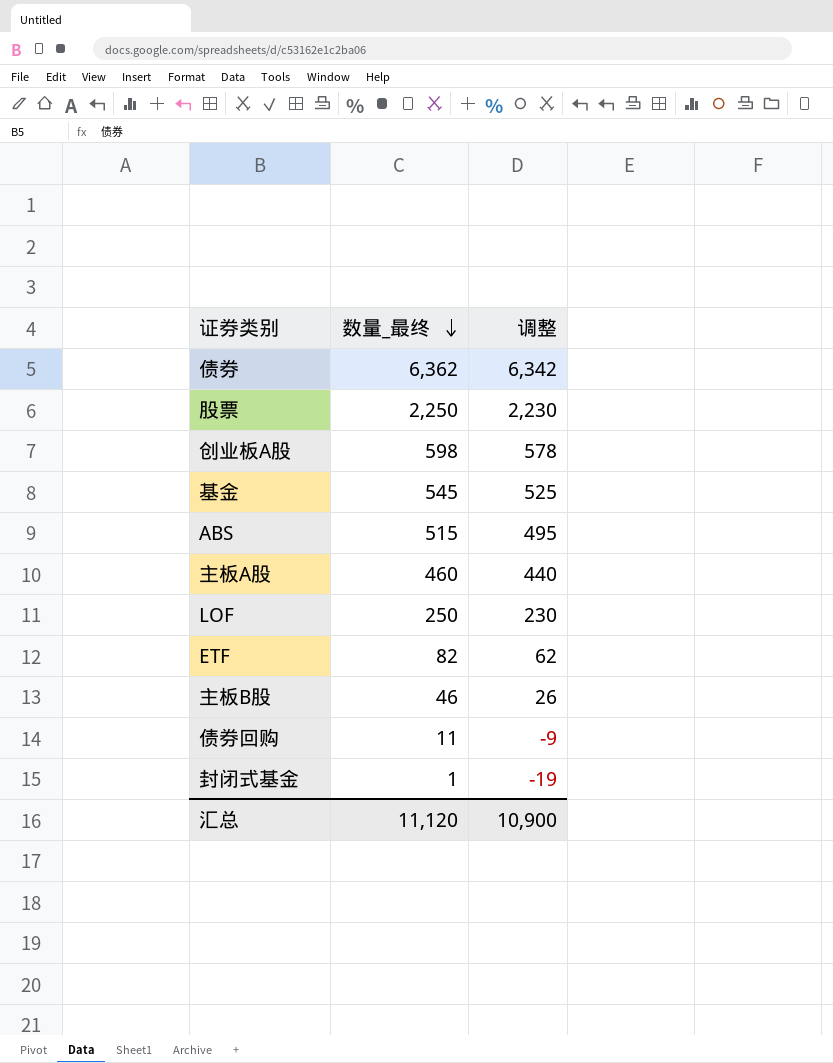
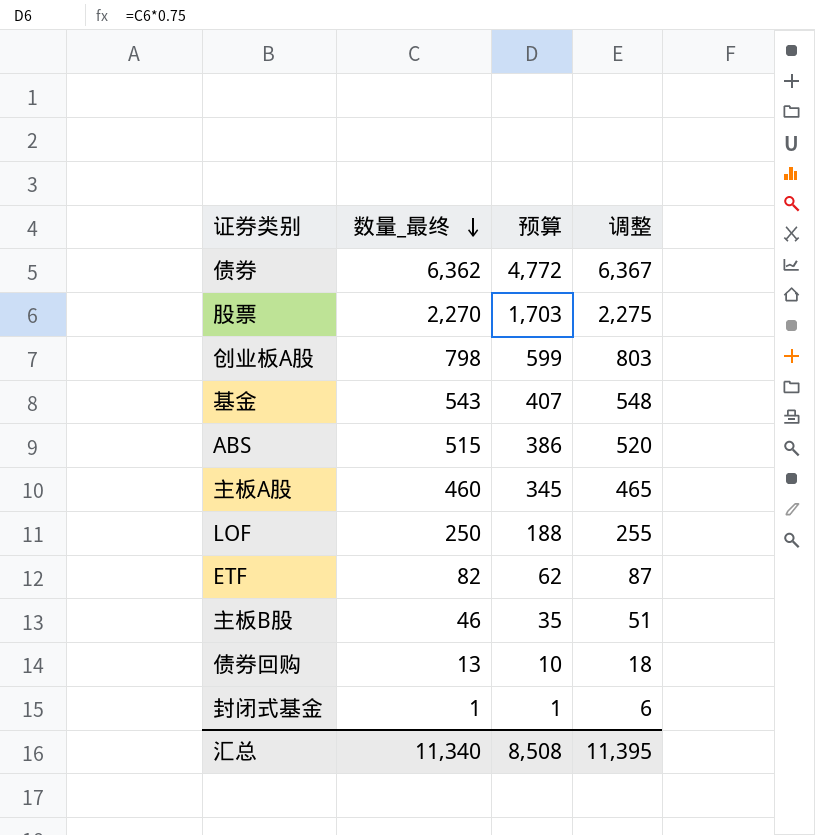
column 预算 | formula: none -> [数量_最终] * 0.75
column 调整 | formula: [数量_最终] - 20 -> [数量_最终] + 5
股票 | 数量_最终: 2,250 -> 2,270
创业板A股 | 数量_最终: 598 -> 798
基金 | 数量_最终: 545 -> 543
债券回购 | 数量_最终: 11 -> 13
汇总 | 数量_最终: 11,120 -> 11,340
汇总 | 调整: 10,900 -> 11,395

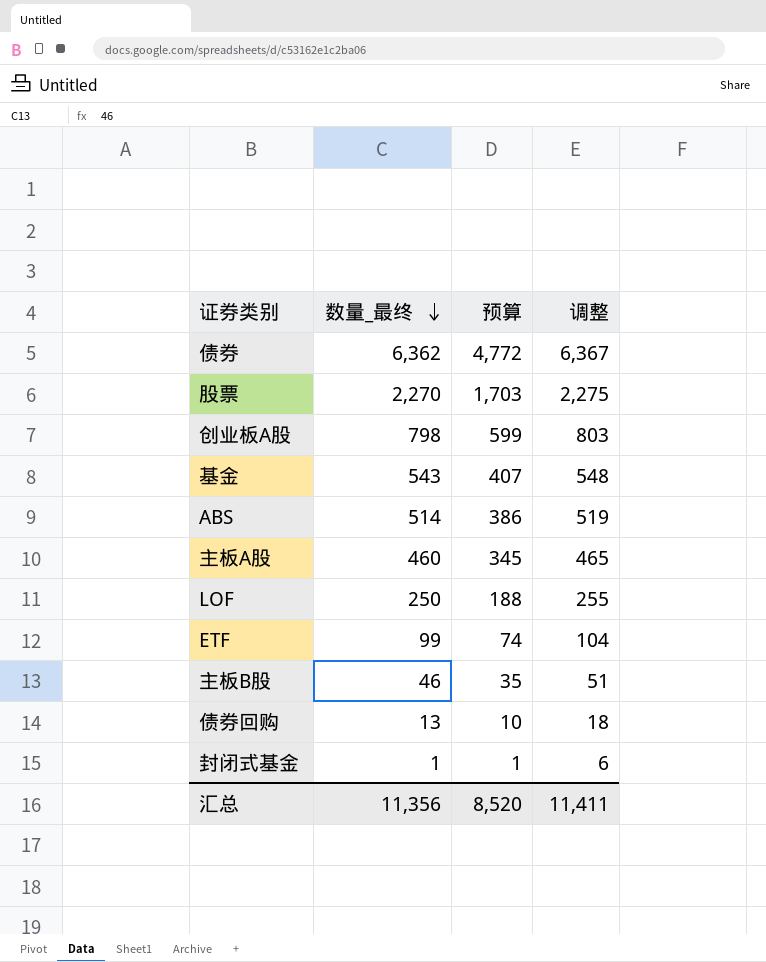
ABS | 数量_最终: 515 -> 514
ABS | 调整: 520 -> 519
ETF | 数量_最终: 82 -> 99
ETF | 预算: 62 -> 74
ETF | 调整: 87 -> 104
汇总 | 数量_最终: 11,340 -> 11,356
汇总 | 预算: 8,508 -> 8,520
汇总 | 调整: 11,395 -> 11,411

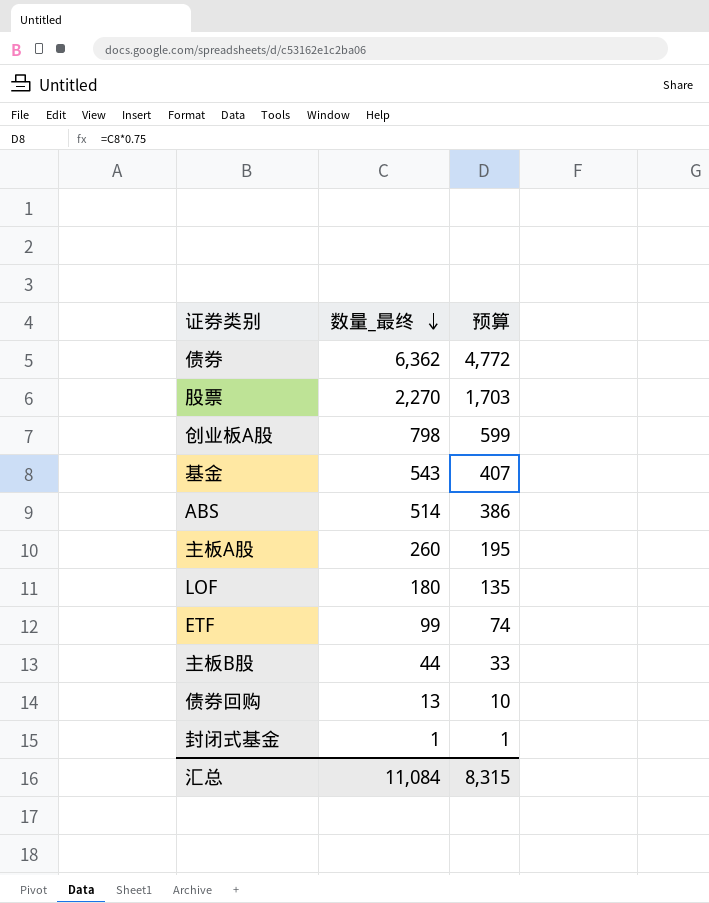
column 调整 | formula: [数量_最终] + 5 -> none
主板A股 | 数量_最终: 460 -> 260
主板A股 | 预算: 345 -> 195
LOF | 数量_最终: 250 -> 180
LOF | 预算: 188 -> 135
主板B股 | 数量_最终: 46 -> 44
主板B股 | 预算: 35 -> 33
汇总 | 数量_最终: 11,356 -> 11,084
汇总 | 预算: 8,520 -> 8,315

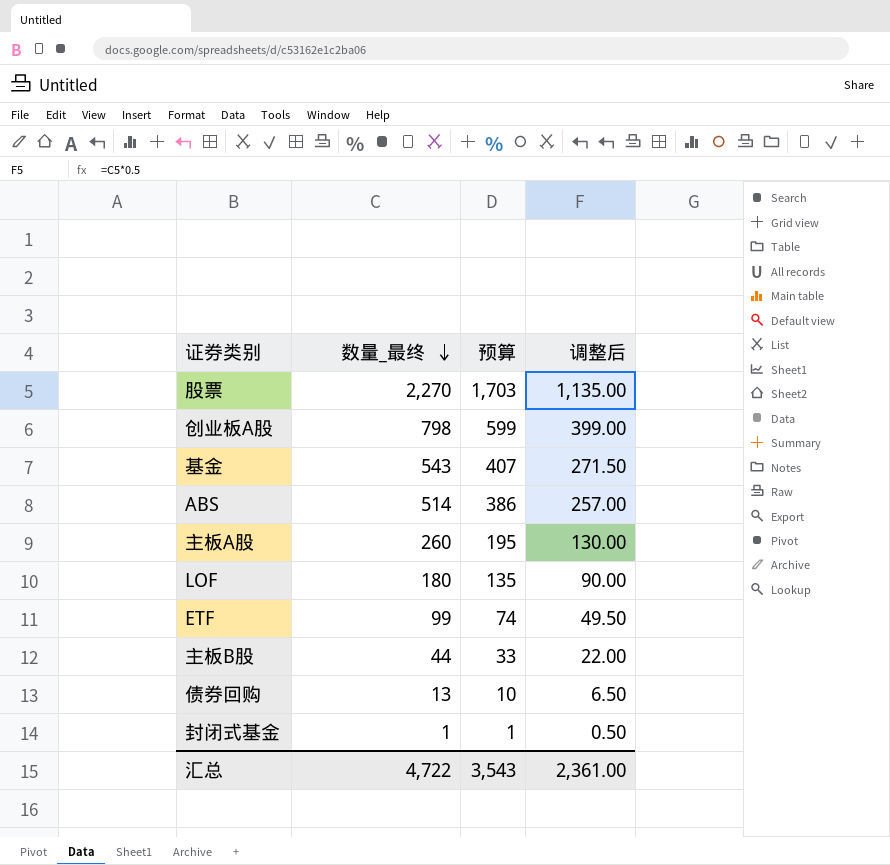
column 调整后 | formula: none -> [数量_最终] * 0.5
row 债券: 6,362 | 4,772 -> none
汇总 | 数量_最终: 11,084 -> 4,722
汇总 | 预算: 8,315 -> 3,543

